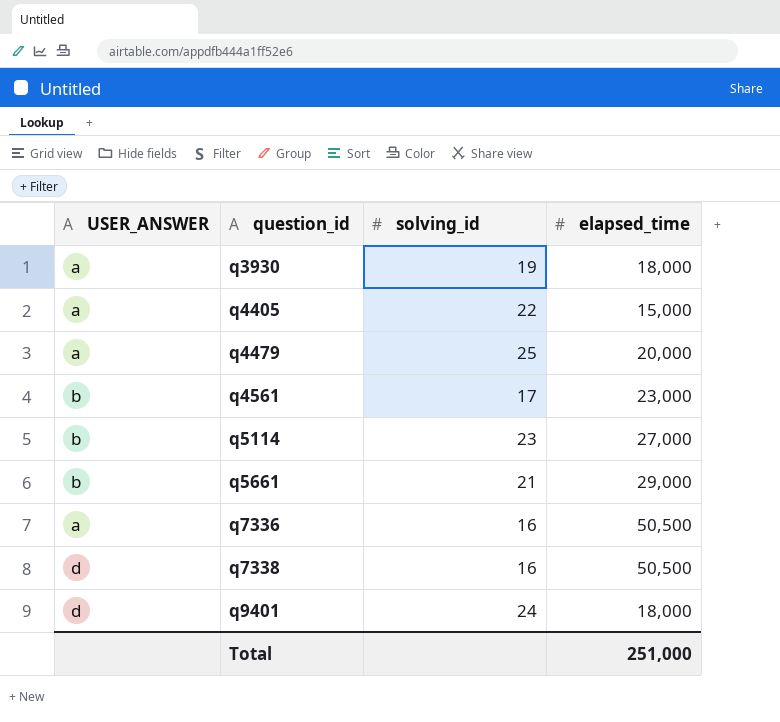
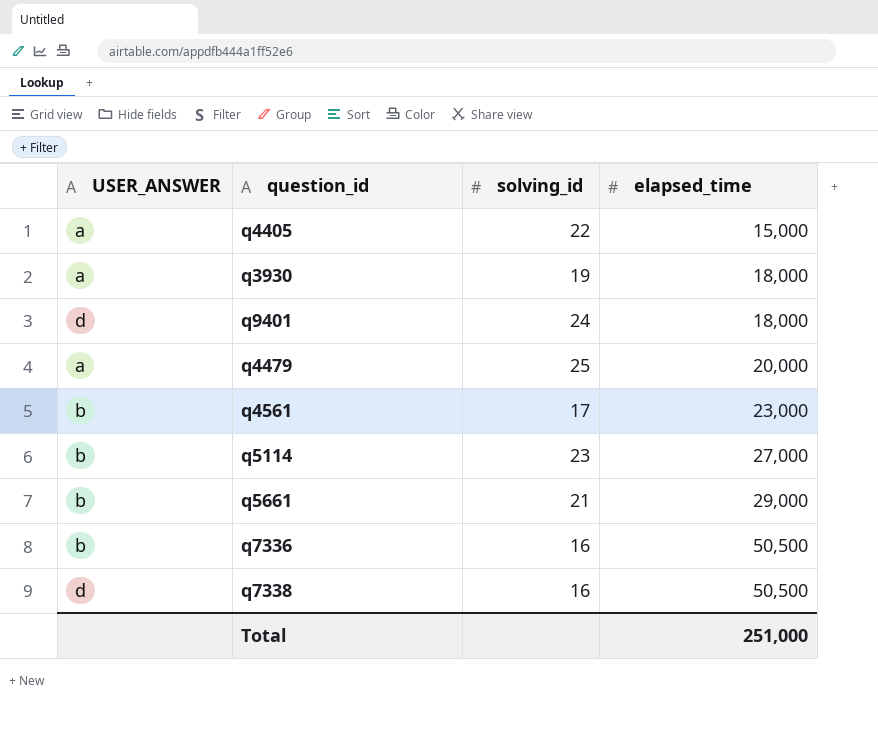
row order: question_id ascending -> elapsed_time ascending
q7336 | USER_ANSWER: a -> b

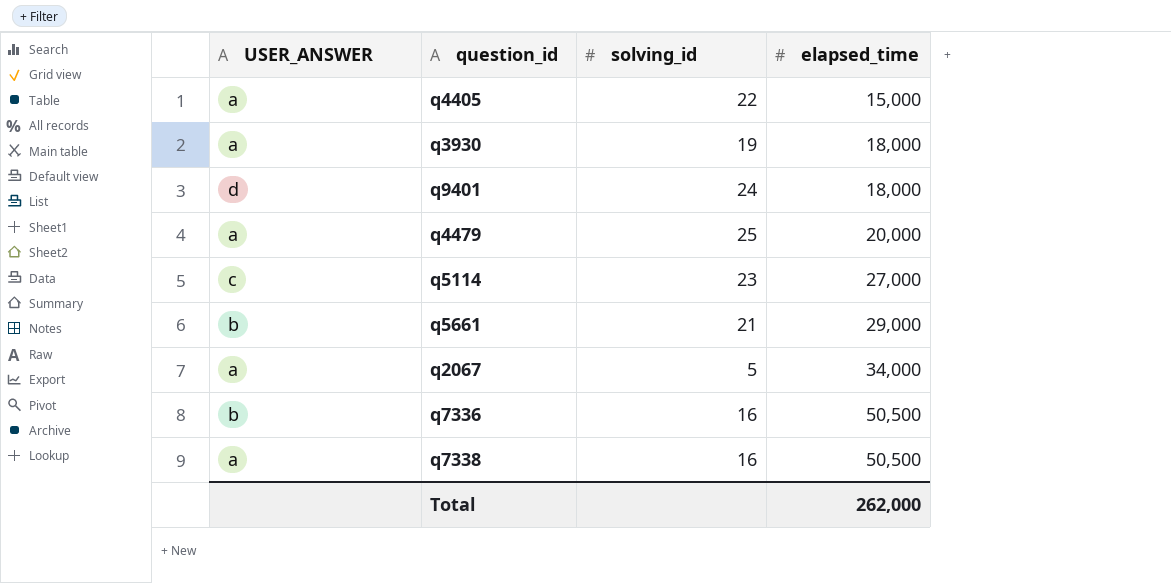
row q4561: b | 17 | 23,000 -> none
q5114 | USER_ANSWER: b -> c
row q2067: none -> a | 5 | 34,000
q7338 | USER_ANSWER: d -> a
Total | elapsed_time: 251,000 -> 262,000

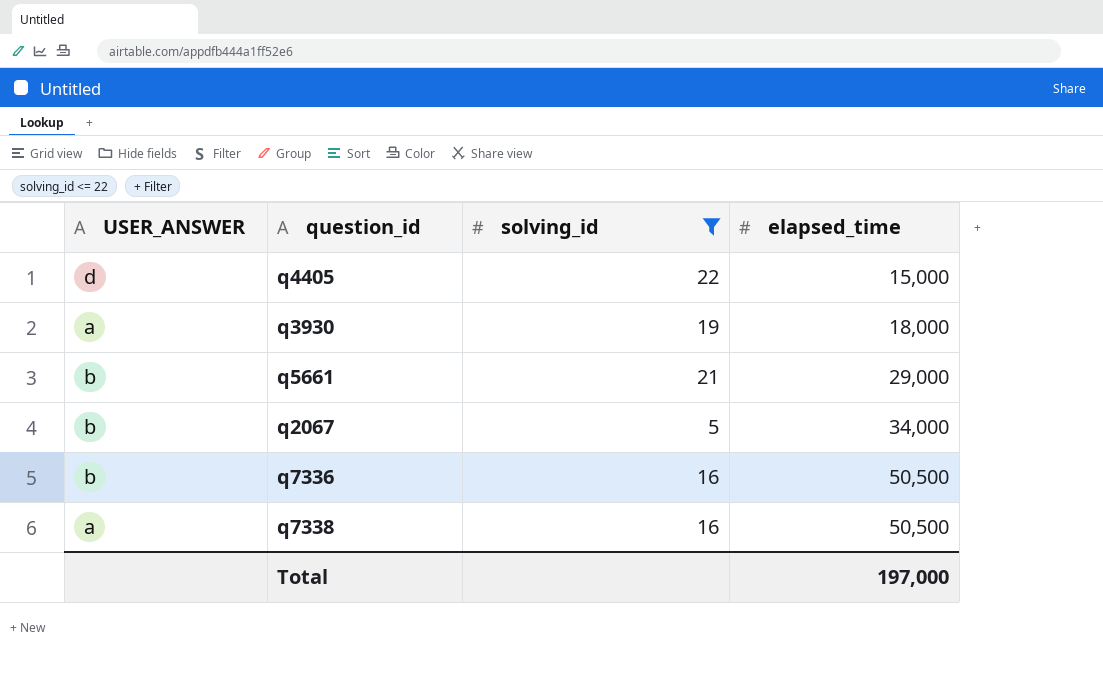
filter: none -> solving_id <= 22
q4405 | USER_ANSWER: a -> d
q2067 | USER_ANSWER: a -> b
Total | elapsed_time: 262,000 -> 197,000

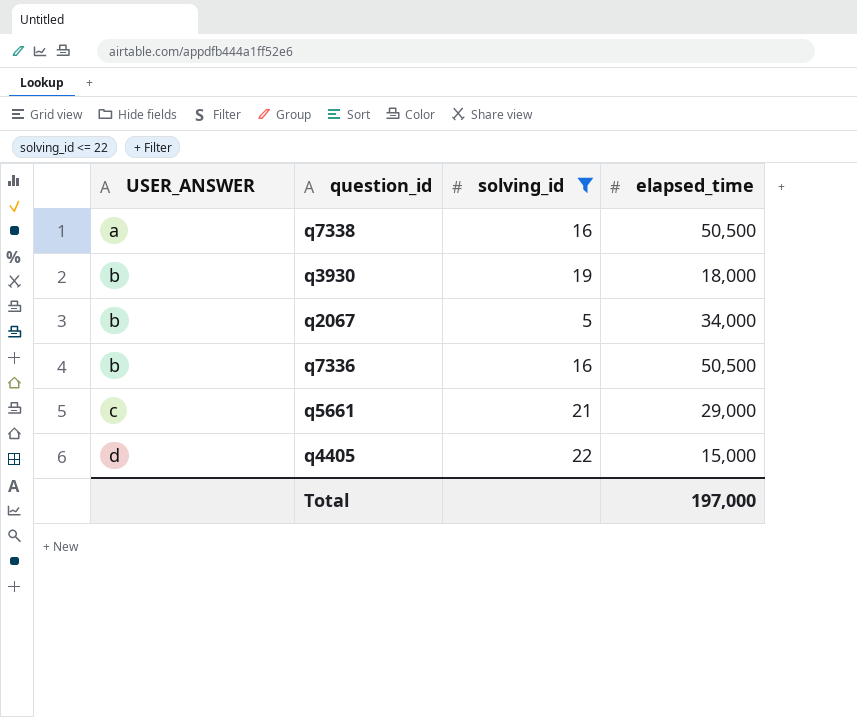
row order: elapsed_time ascending -> USER_ANSWER ascending
q3930 | USER_ANSWER: a -> b
q5661 | USER_ANSWER: b -> c

